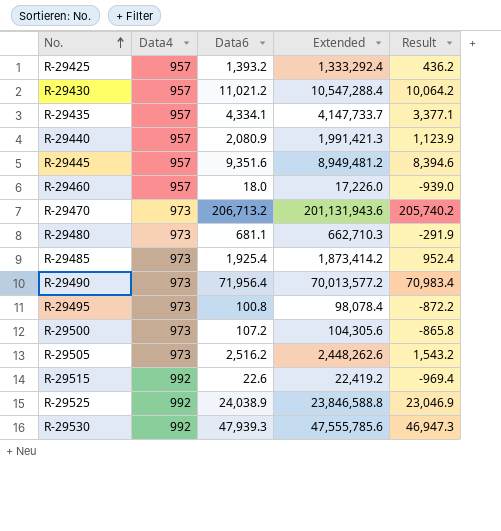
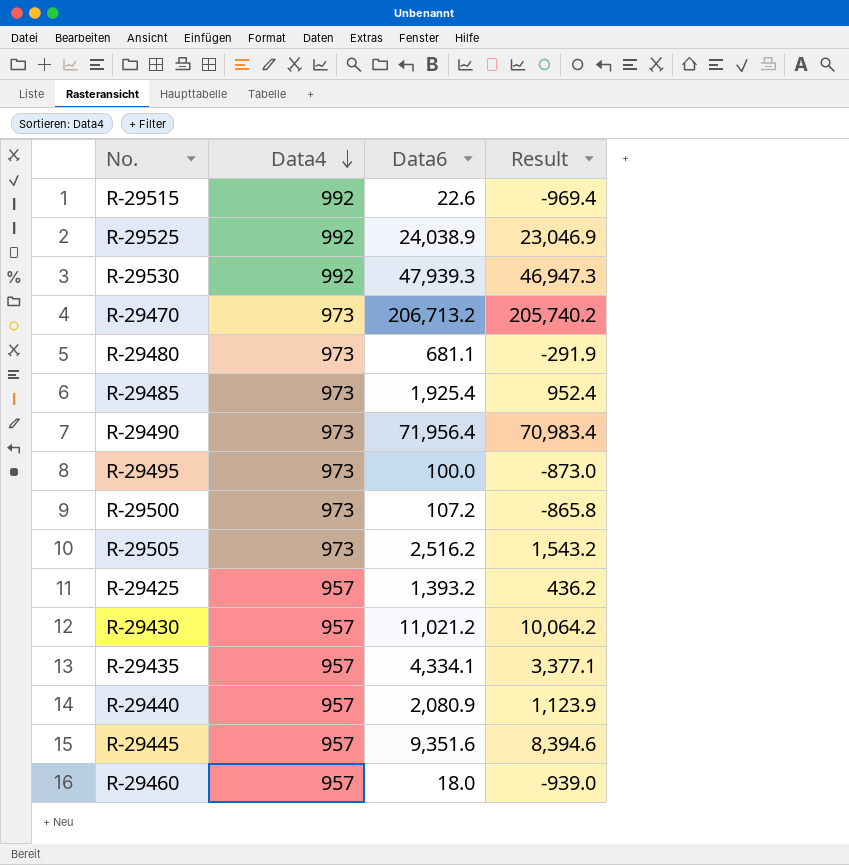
row order: No. ascending -> Data4 descending
column Extended | formula: [Data4] * [Data6] -> none
R-29495 | Data6: 100.8 -> 100.0
R-29495 | Result: -872.2 -> -873.0

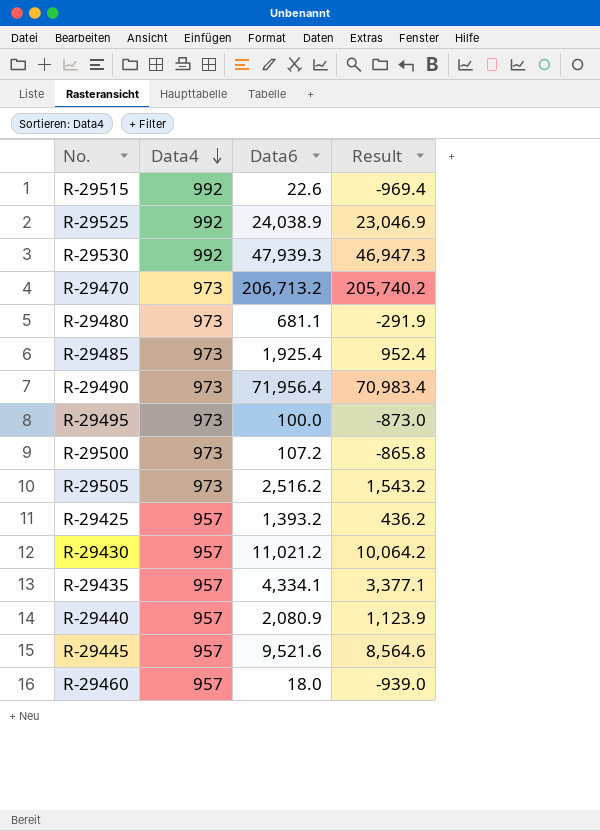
R-29445 | Data6: 9,351.6 -> 9,521.6
R-29445 | Result: 8,394.6 -> 8,564.6

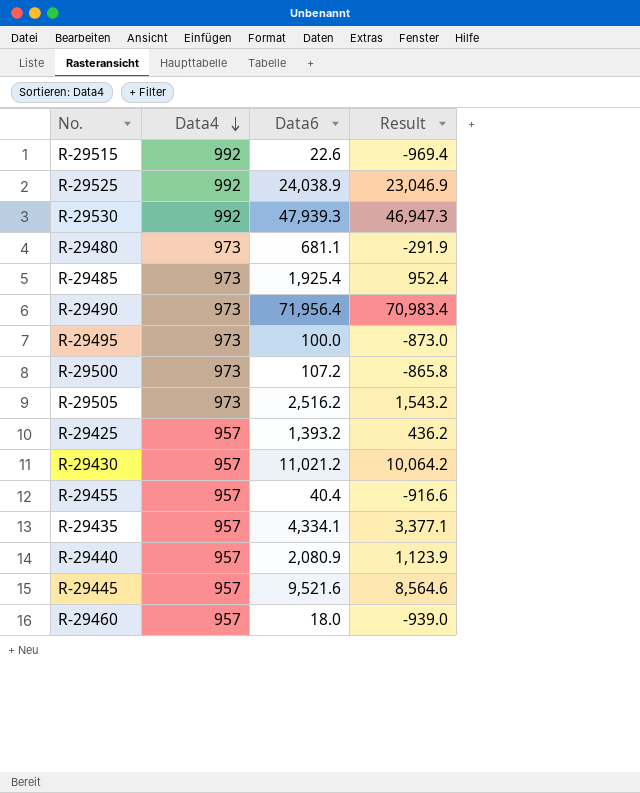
row R-29470: 973 | 206,713.2 | 205,740.2 -> none
row R-29455: none -> 957 | 40.4 | -916.6

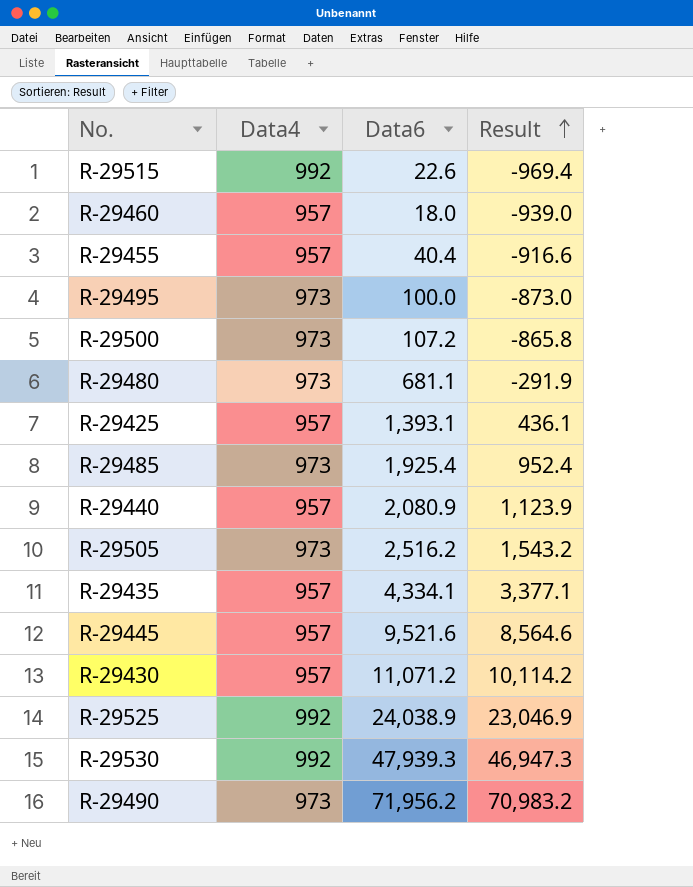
row order: Data4 descending -> Result ascending
R-29425 | Data6: 1,393.2 -> 1,393.1
R-29425 | Result: 436.2 -> 436.1
R-29430 | Data6: 11,021.2 -> 11,071.2
R-29430 | Result: 10,064.2 -> 10,114.2
R-29490 | Data6: 71,956.4 -> 71,956.2
R-29490 | Result: 70,983.4 -> 70,983.2

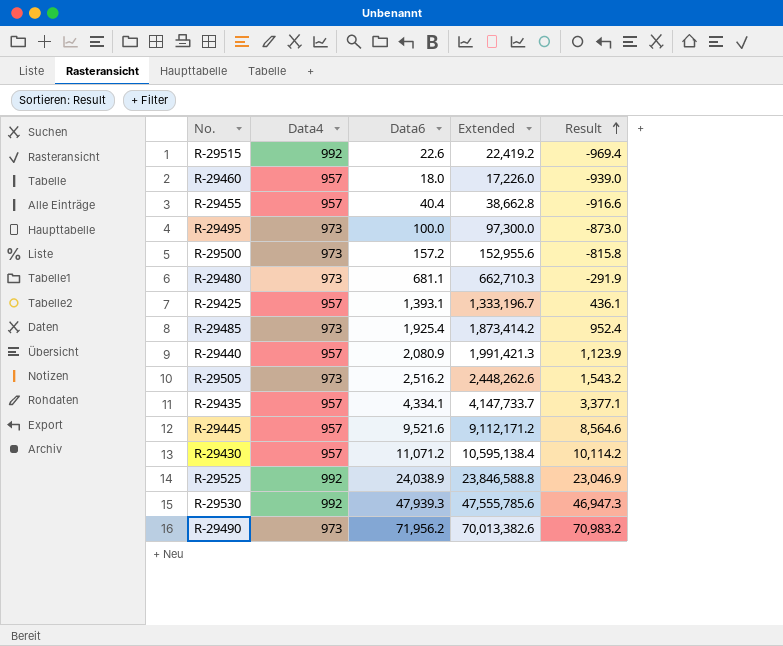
column Extended | formula: none -> [Data4] * [Data6]
R-29500 | Data6: 107.2 -> 157.2
R-29500 | Result: -865.8 -> -815.8

